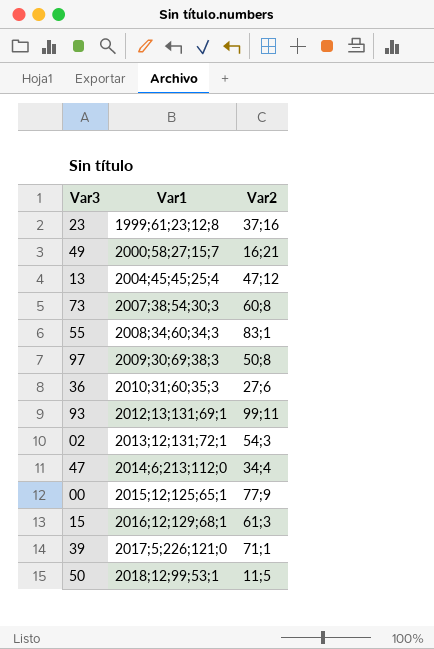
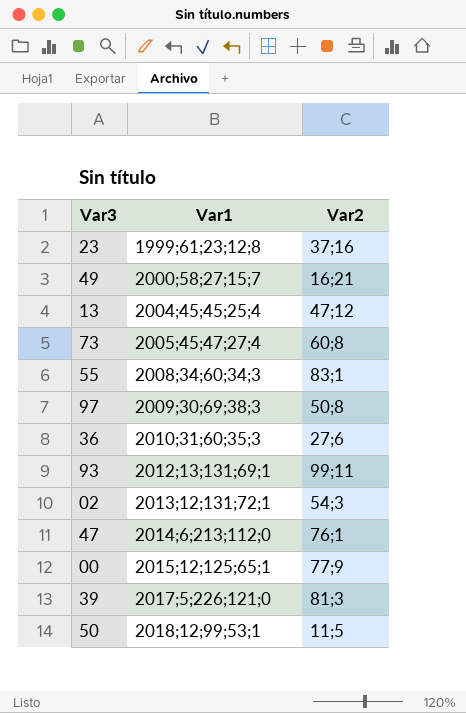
row 15: 2016;12;129;68;1 | 61;3 -> none
73 | Var1: 2007;38;54;30;3 -> 2005;45;47;27;4
47 | Var2: 34;4 -> 76;1
39 | Var2: 71;1 -> 81;3

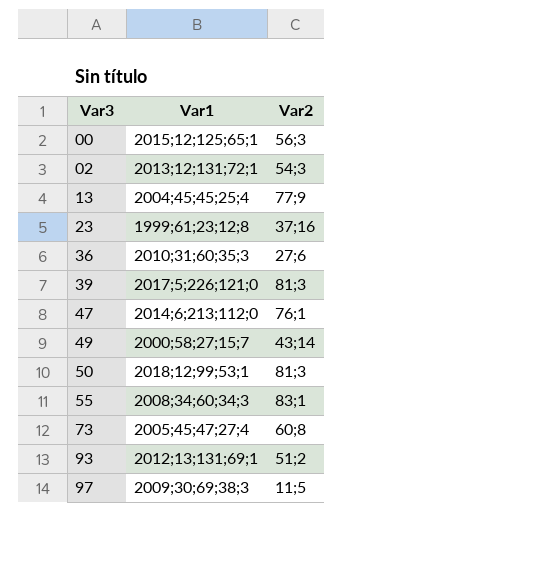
row order: Var1 ascending -> Var3 ascending
00 | Var2: 77;9 -> 56;3
13 | Var2: 47;12 -> 77;9
49 | Var2: 16;21 -> 43;14
50 | Var2: 11;5 -> 81;3
93 | Var2: 99;11 -> 51;2
97 | Var2: 50;8 -> 11;5

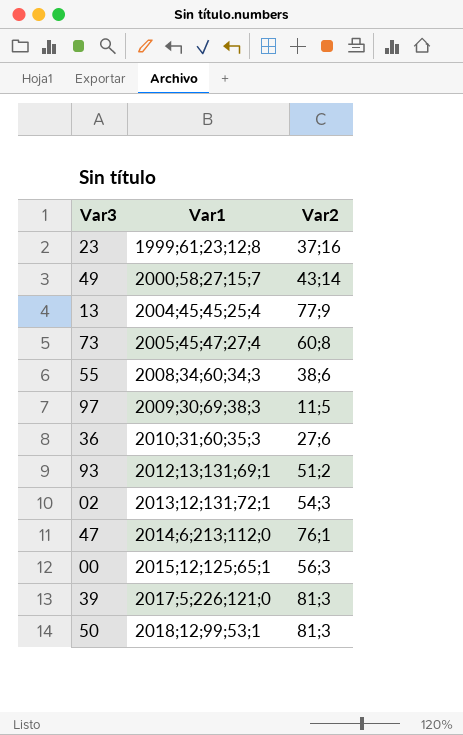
row order: Var3 ascending -> Var1 ascending
55 | Var2: 83;1 -> 38;6

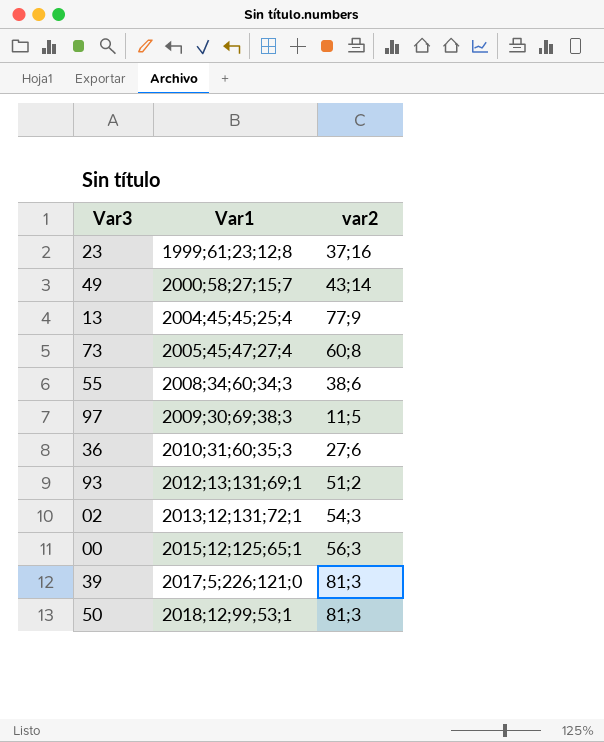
column name: Var2 -> var2
row 47: 2014;6;213;112;0 | 76;1 -> none

